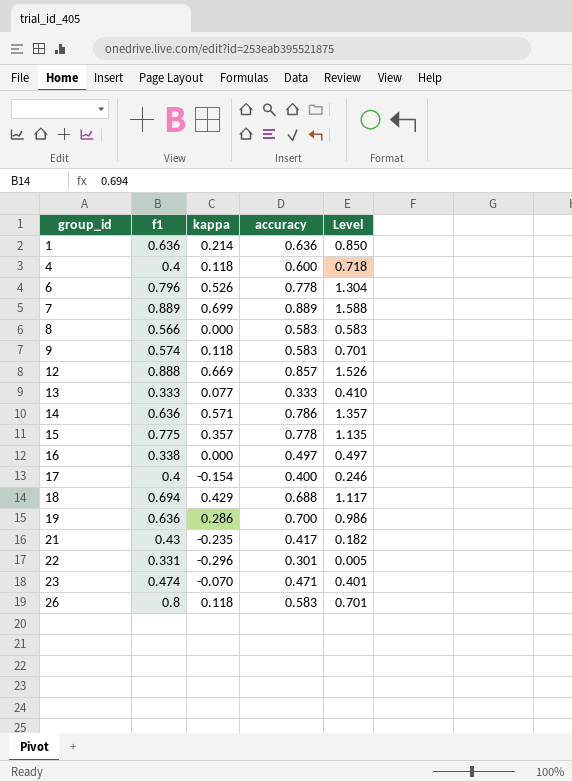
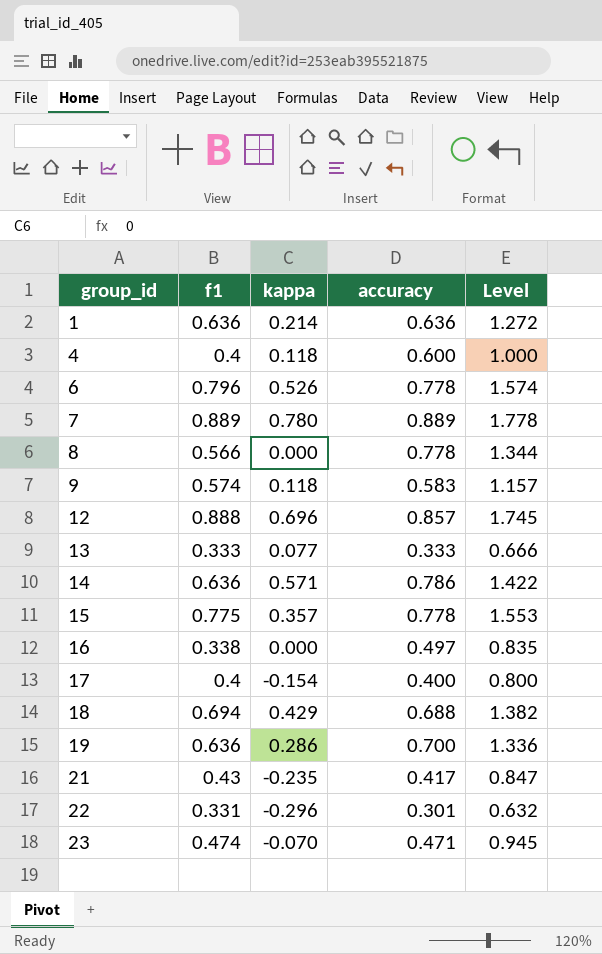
column Level | formula: [kappa] + [accuracy] -> [f1] + [accuracy]
row 26: 0.8 | 0.118 | 0.583 | 0.701 -> none
7 | kappa: 0.699 -> 0.780
8 | accuracy: 0.583 -> 0.778
12 | kappa: 0.669 -> 0.696

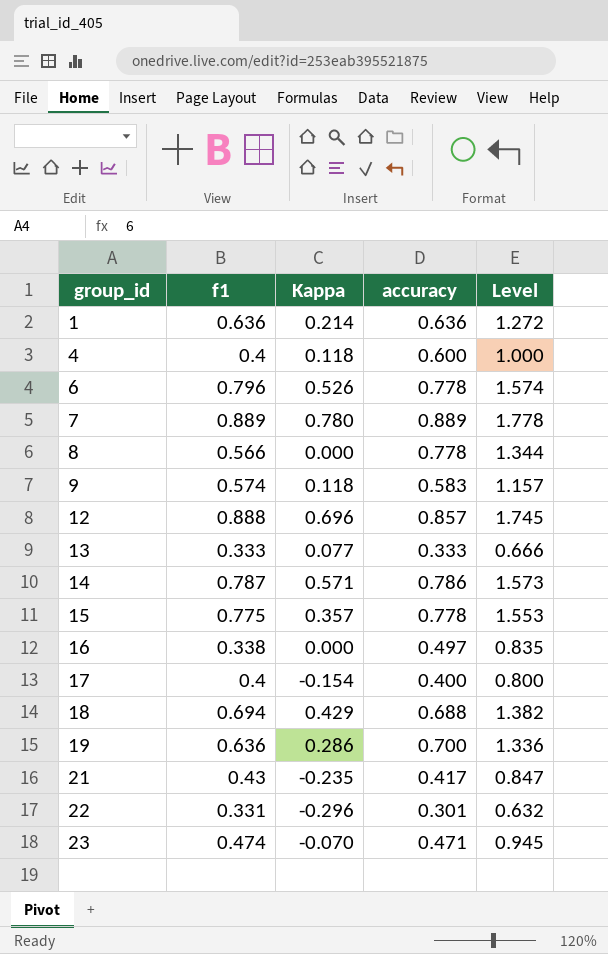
column name: kappa -> Kappa
14 | f1: 0.636 -> 0.787
14 | Level: 1.422 -> 1.573

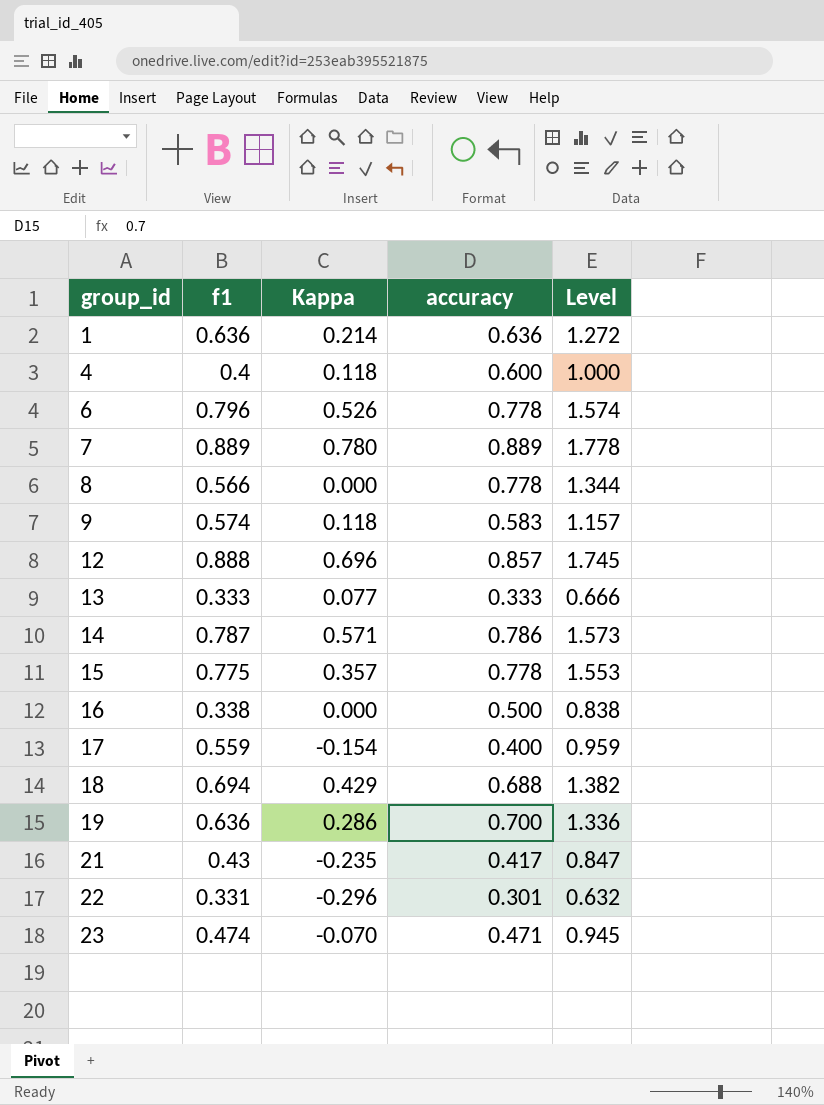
16 | accuracy: 0.497 -> 0.500
16 | Level: 0.835 -> 0.838
17 | f1: 0.4 -> 0.559
17 | Level: 0.800 -> 0.959

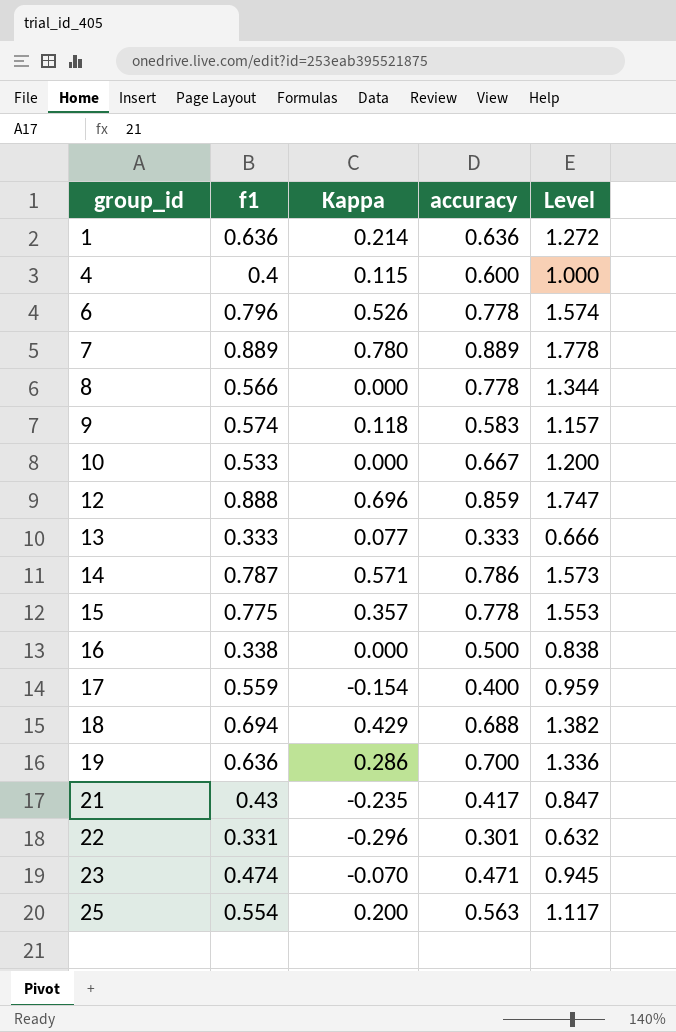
4 | Kappa: 0.118 -> 0.115
row 10: none -> 0.533 | 0.000 | 0.667 | 1.200
12 | accuracy: 0.857 -> 0.859
12 | Level: 1.745 -> 1.747
row 25: none -> 0.554 | 0.200 | 0.563 | 1.117

